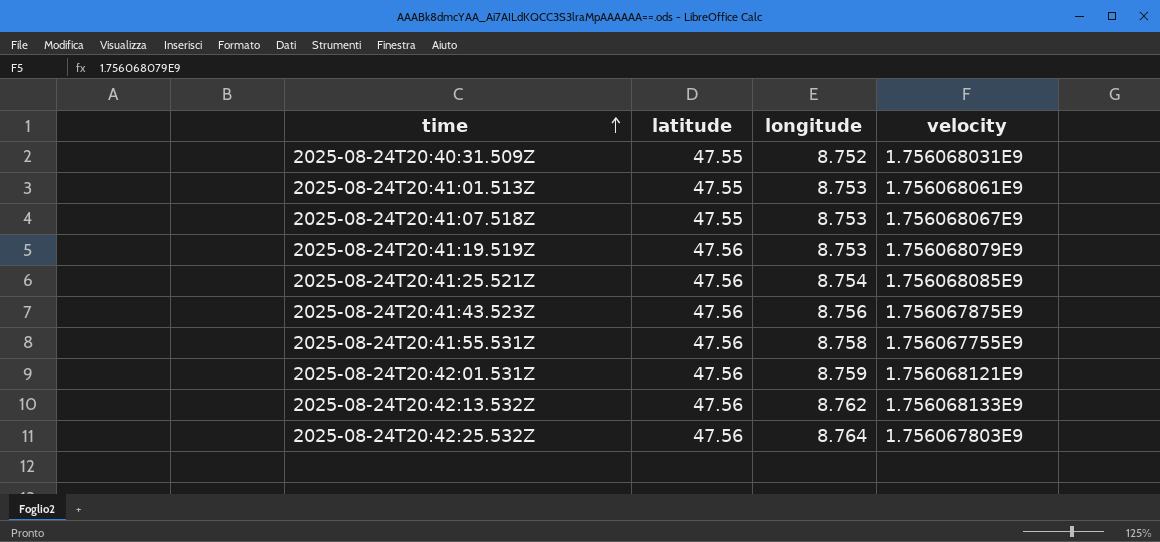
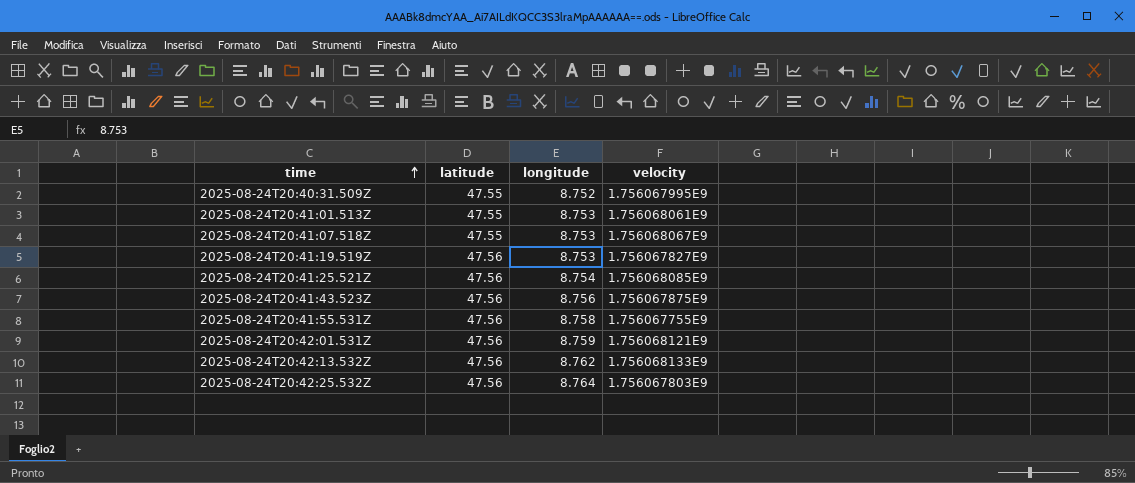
2025-08-24T20:40:31.509Z | velocity: 1.756068031E9 -> 1.756067995E9
2025-08-24T20:41:19.519Z | velocity: 1.756068079E9 -> 1.756067827E9

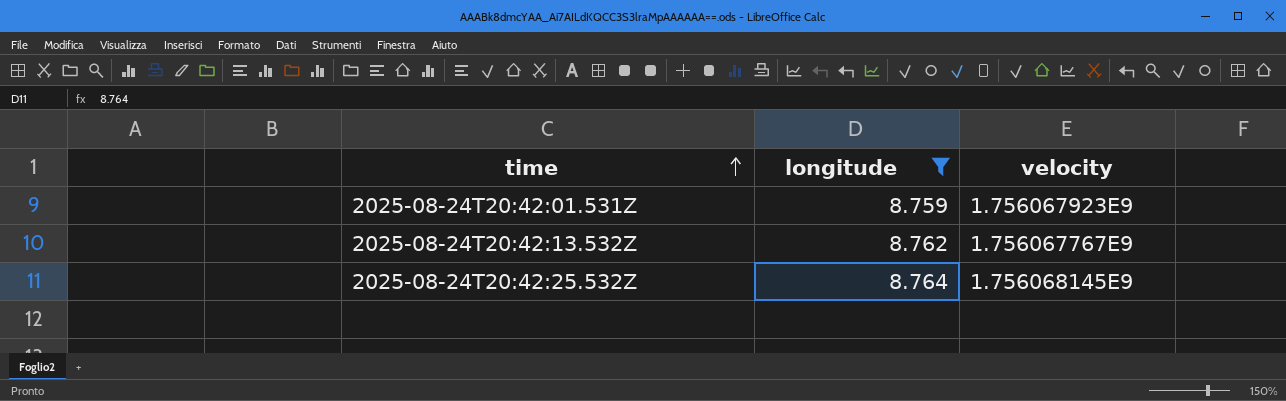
filter: none -> longitude >= 8.759
column latitude | position: 2 -> none
2025-08-24T20:42:01.531Z | velocity: 1.756068121E9 -> 1.756067923E9
2025-08-24T20:42:13.532Z | velocity: 1.756068133E9 -> 1.756067767E9
2025-08-24T20:42:25.532Z | velocity: 1.756067803E9 -> 1.756068145E9

